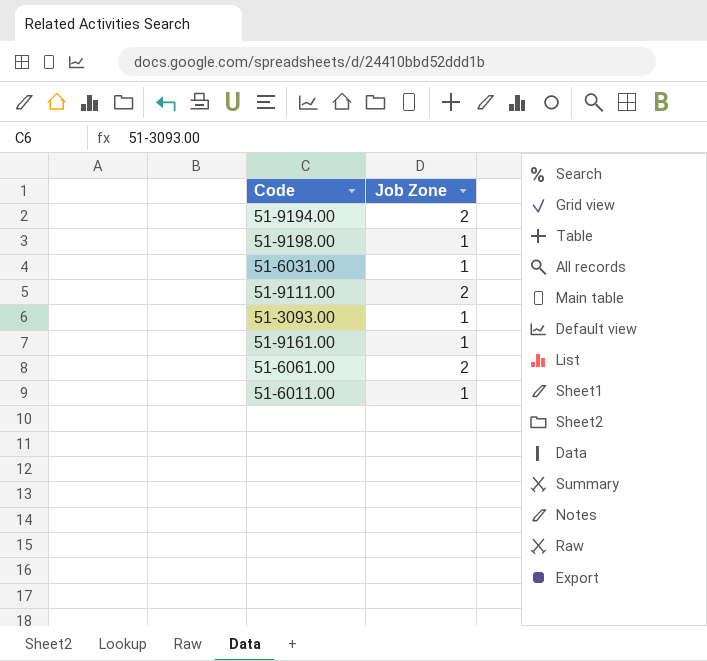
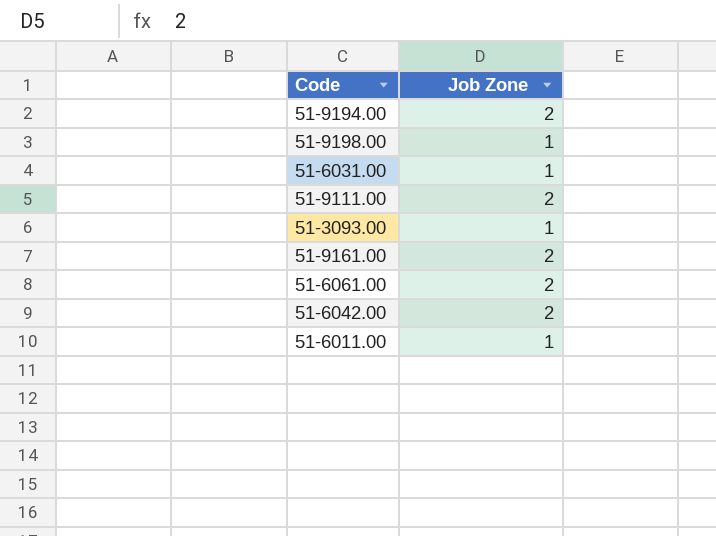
51-9161.00 | Job Zone: 1 -> 2
row 51-6042.00: none -> 2

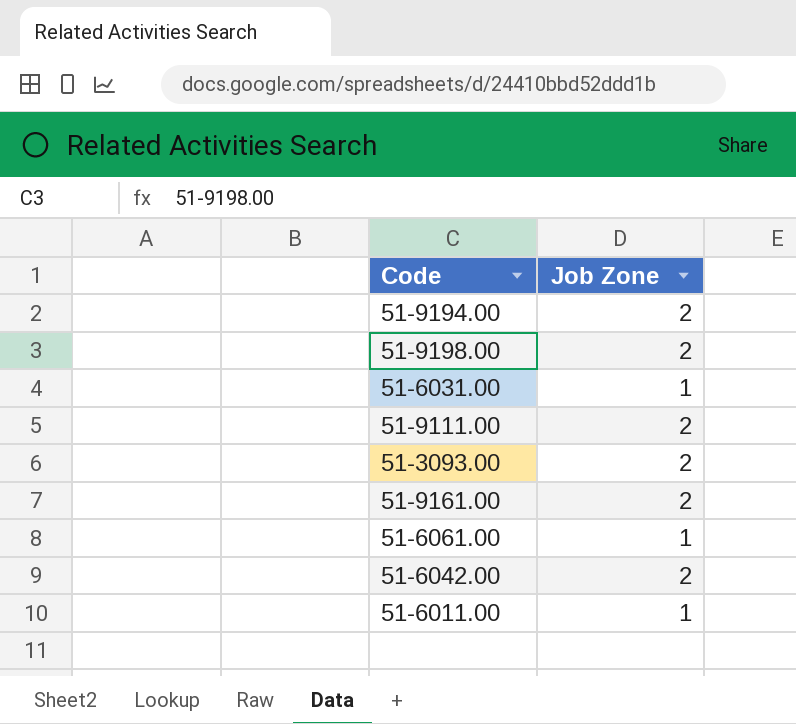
51-9198.00 | Job Zone: 1 -> 2
51-3093.00 | Job Zone: 1 -> 2
51-6061.00 | Job Zone: 2 -> 1

